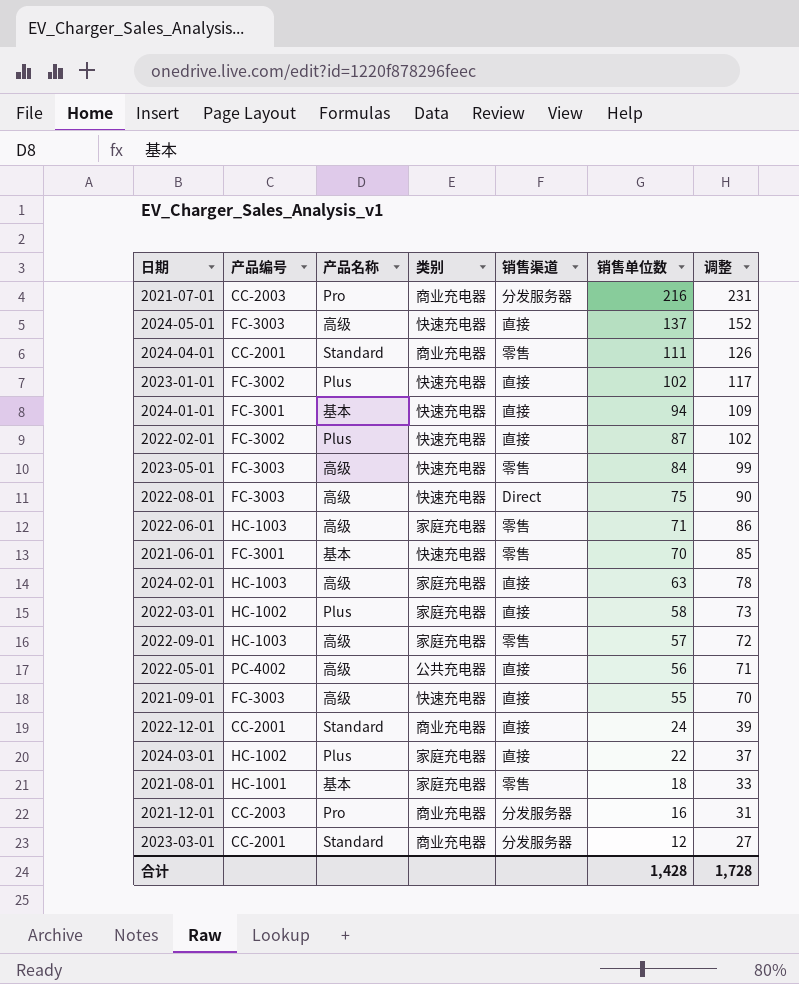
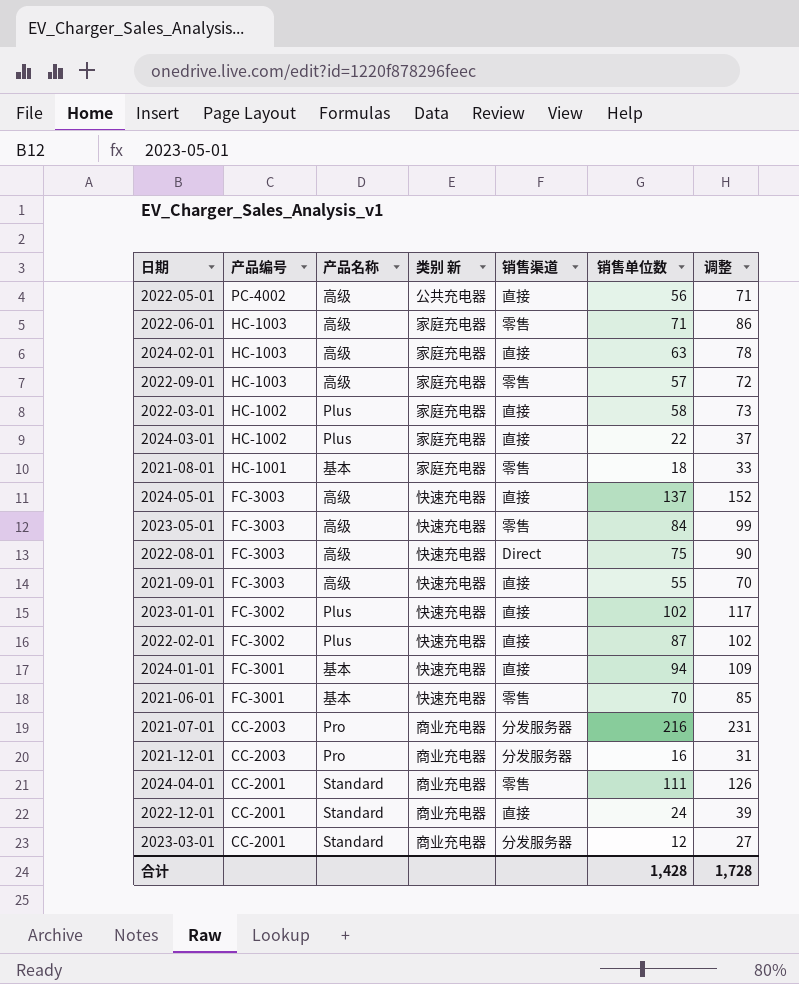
row order: 销售单位数 descending -> 产品编号 descending
column name: 类别 -> 类别 新

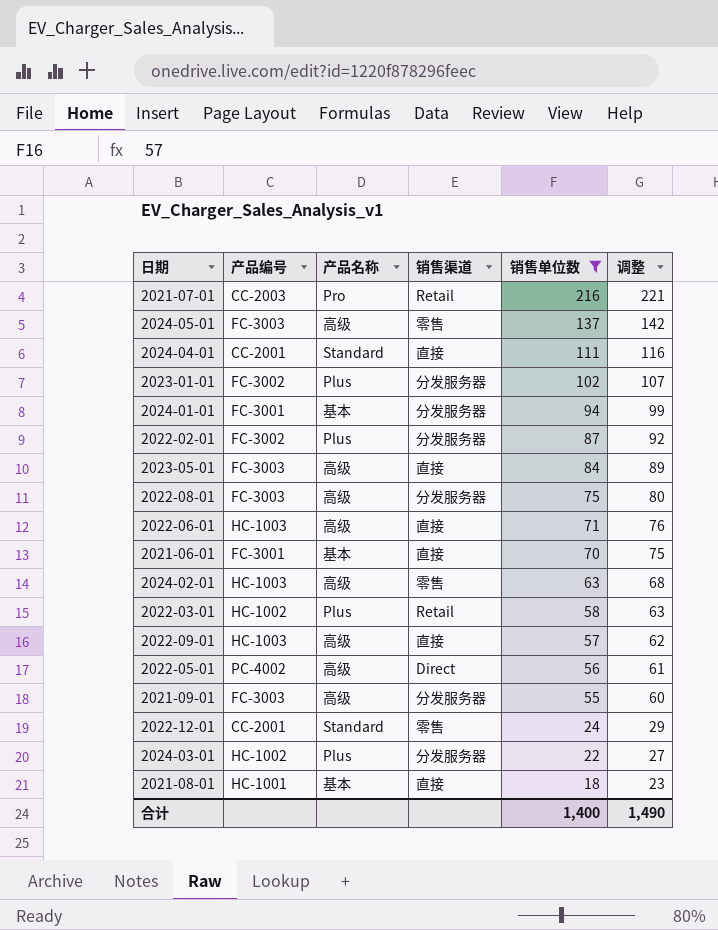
filter: none -> 销售单位数 >= 18
row order: 产品编号 descending -> 销售单位数 descending
column 类别 新 | position: 4 -> none
column 调整 | formula: [销售单位数] + 15 -> [销售单位数] + 5
2021-07-01 | 销售渠道: 分发服务器 -> Retail
2024-05-01 | 销售渠道: 直接 -> 零售
2024-04-01 | 销售渠道: 零售 -> 直接
2023-01-01 | 销售渠道: 直接 -> 分发服务器
2024-01-01 | 销售渠道: 直接 -> 分发服务器
2022-02-01 | 销售渠道: 直接 -> 分发服务器
2023-05-01 | 销售渠道: 零售 -> 直接
2022-08-01 | 销售渠道: Direct -> 分发服务器
2022-06-01 | 销售渠道: 零售 -> 直接
2021-06-01 | 销售渠道: 零售 -> 直接
2024-02-01 | 销售渠道: 直接 -> 零售
2022-03-01 | 销售渠道: 直接 -> Retail
2022-09-01 | 销售渠道: 零售 -> 直接
2022-05-01 | 销售渠道: 直接 -> Direct
2021-09-01 | 销售渠道: 直接 -> 分发服务器
2022-12-01 | 销售渠道: 直接 -> 零售
2024-03-01 | 销售渠道: 直接 -> 分发服务器
2021-08-01 | 销售渠道: 零售 -> 直接
合计 | 销售单位数: 1,428 -> 1,400
合计 | 调整: 1,728 -> 1,490

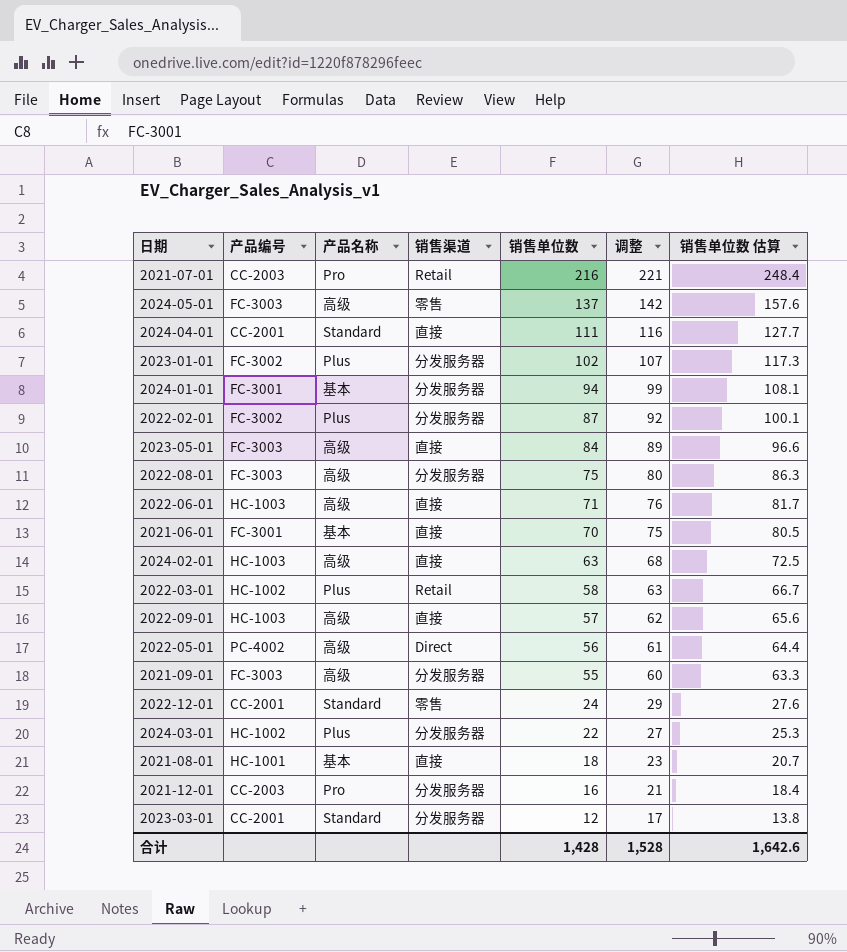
filter: 销售单位数 >= 18 -> none
column 销售单位数 估算 | formula: none -> [销售单位数] * 1.15
2024-02-01 | 销售渠道: 零售 -> 直接
合计 | 销售单位数: 1,400 -> 1,428
合计 | 调整: 1,490 -> 1,528

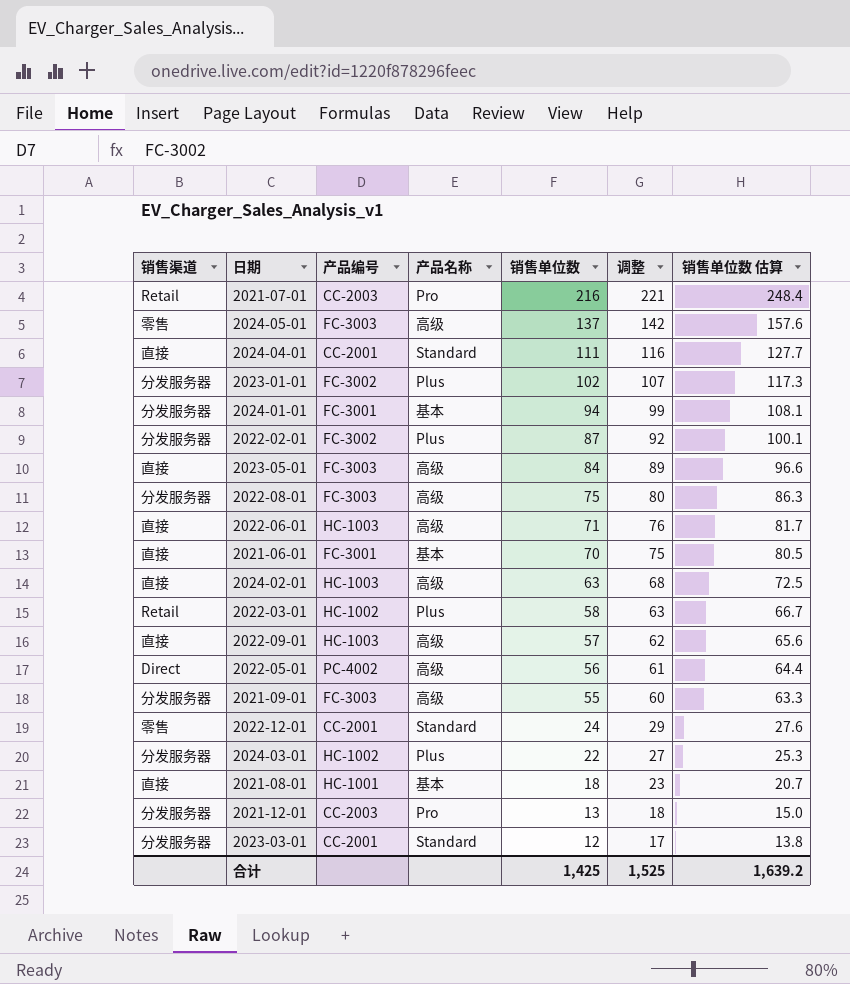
column 销售渠道 | position: 4 -> 1
2021-12-01 | 销售单位数: 16 -> 13
2021-12-01 | 调整: 21 -> 18
2021-12-01 | 销售单位数 估算: 18.4 -> 15.0
合计 | 销售单位数: 1,428 -> 1,425
合计 | 调整: 1,528 -> 1,525
合计 | 销售单位数 估算: 1,642.6 -> 1,639.2

